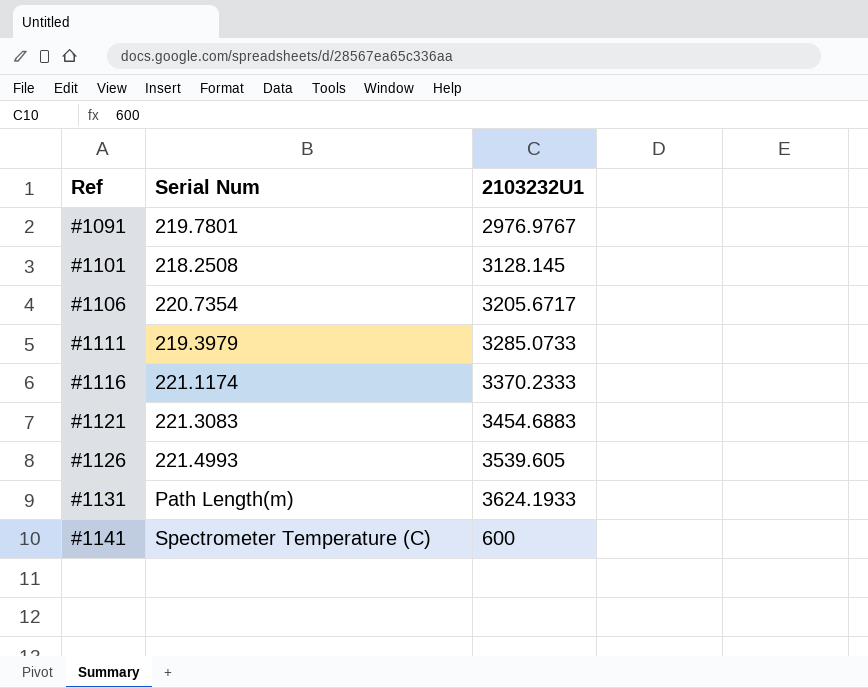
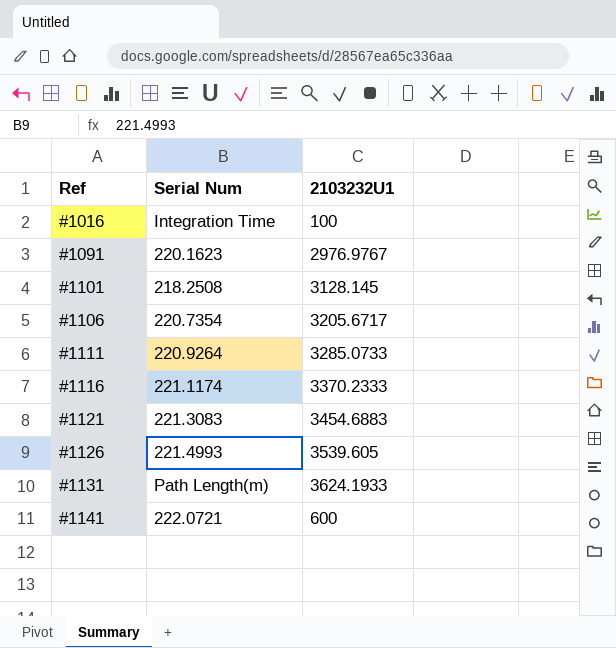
row #1016: none -> Integration Time | 100
#1091 | Serial Num: 219.7801 -> 220.1623
#1111 | Serial Num: 219.3979 -> 220.9264
#1141 | Serial Num: Spectrometer Temperature (C) -> 222.0721

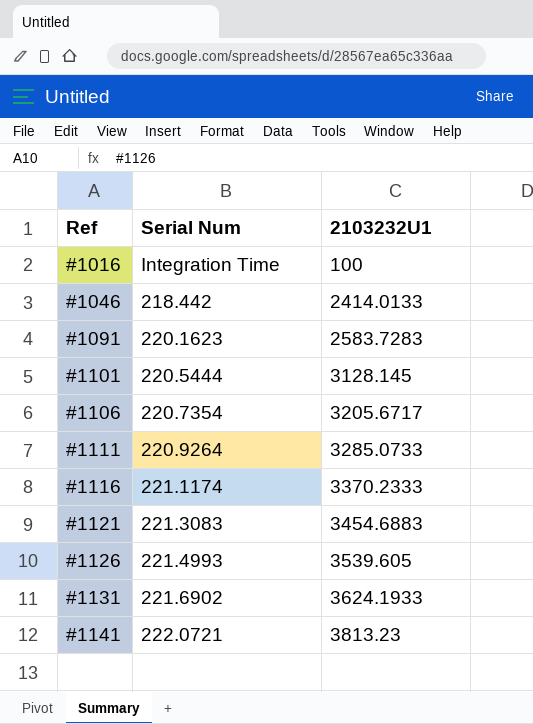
row #1046: none -> 218.442 | 2414.0133
#1091 | 2103232U1: 2976.9767 -> 2583.7283
#1101 | Serial Num: 218.2508 -> 220.5444
#1131 | Serial Num: Path Length(m) -> 221.6902
#1141 | 2103232U1: 600 -> 3813.23

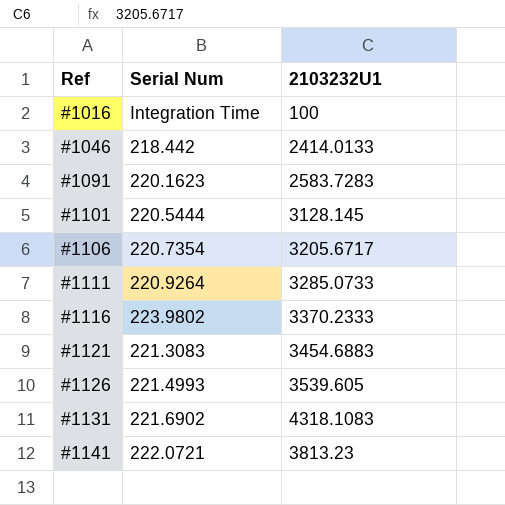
#1116 | Serial Num: 221.1174 -> 223.9802
#1131 | 2103232U1: 3624.1933 -> 4318.1083

